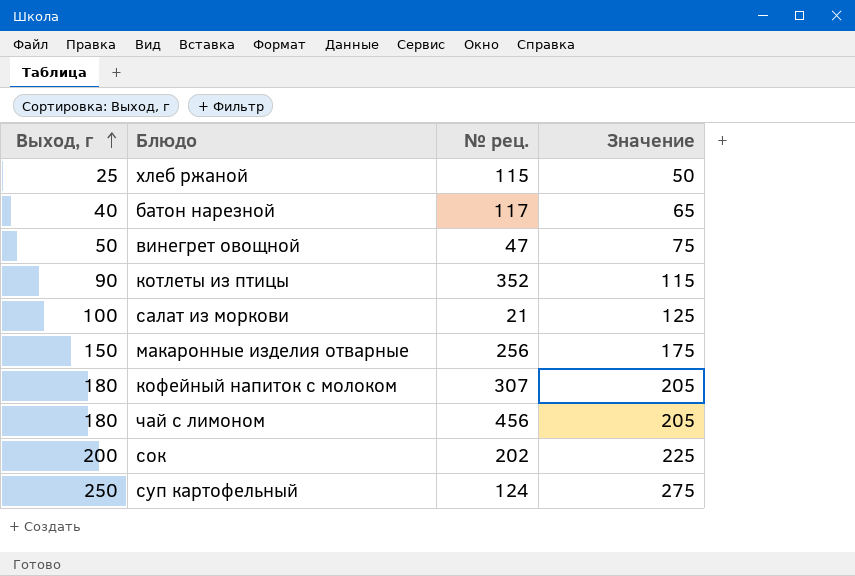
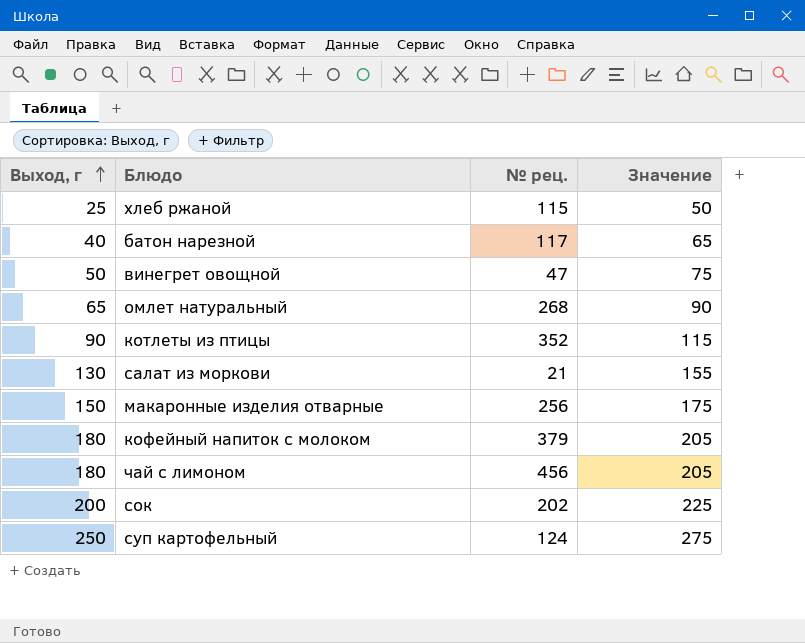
row омлет натуральный: none -> 65 | 268 | 90
салат из моркови | Выход, г: 100 -> 130
салат из моркови | Значение: 125 -> 155
кофейный напиток с молоком | № рец.: 307 -> 379

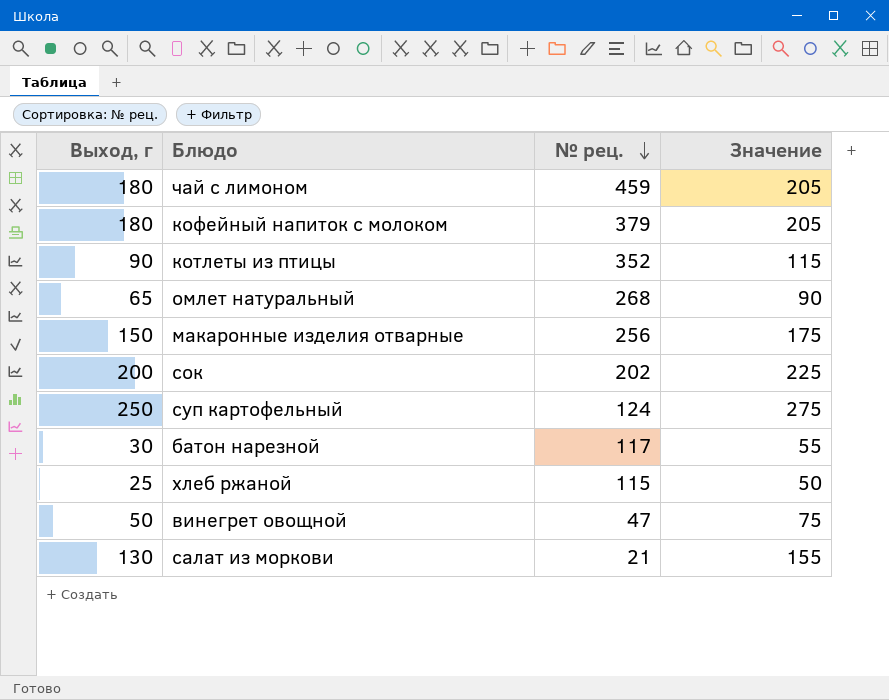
row order: Выход, г ascending -> № рец. descending
чай с лимоном | № рец.: 456 -> 459
батон нарезной | Выход, г: 40 -> 30
батон нарезной | Значение: 65 -> 55

